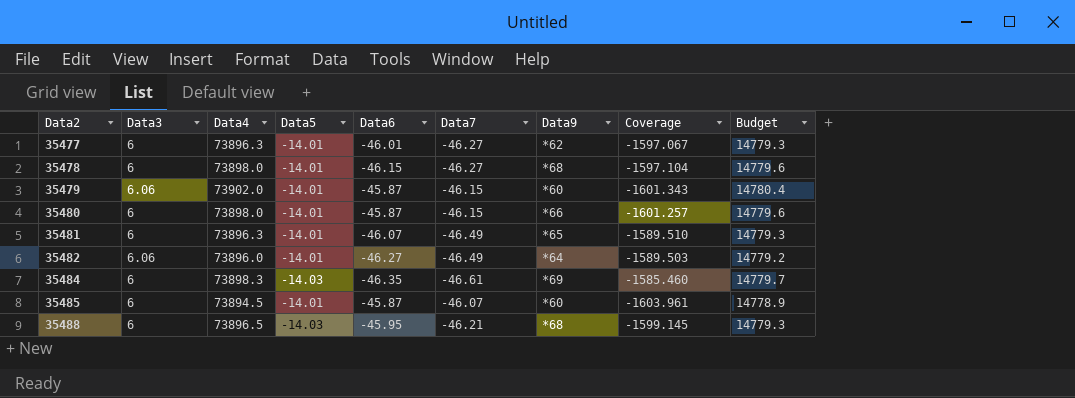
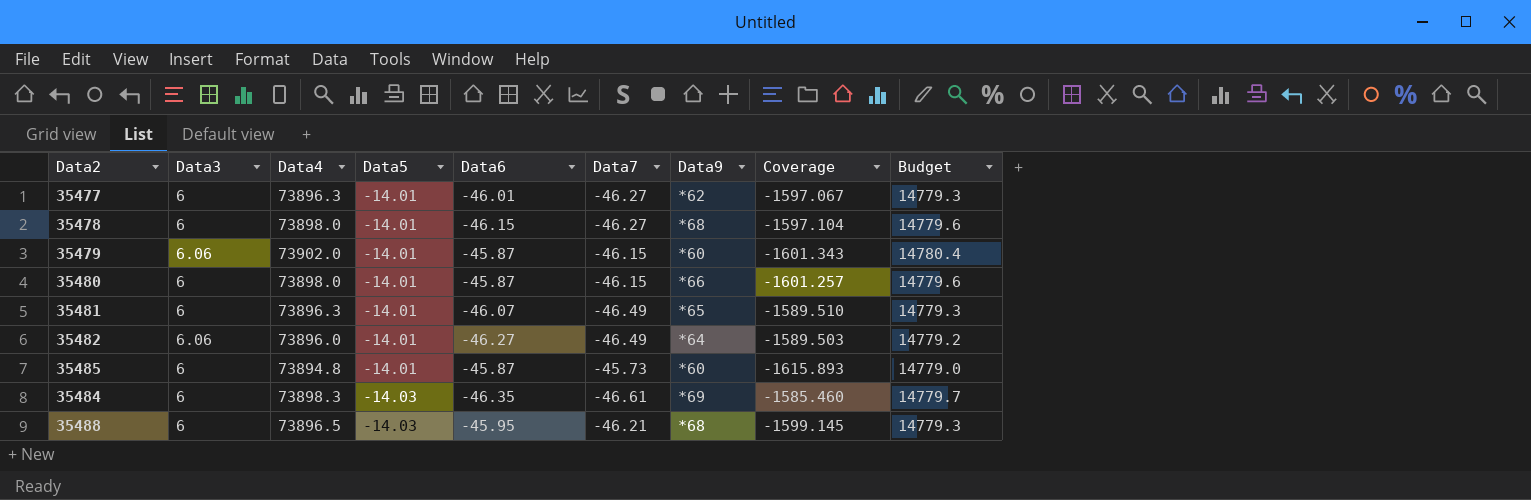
row order: Data2 ascending -> Data5 descending
35485 | Data4: 73894.5 -> 73894.8
35485 | Data7: -46.07 -> -45.73
35485 | Coverage: -1603.961 -> -1615.893
35485 | Budget: 14778.9 -> 14779.0

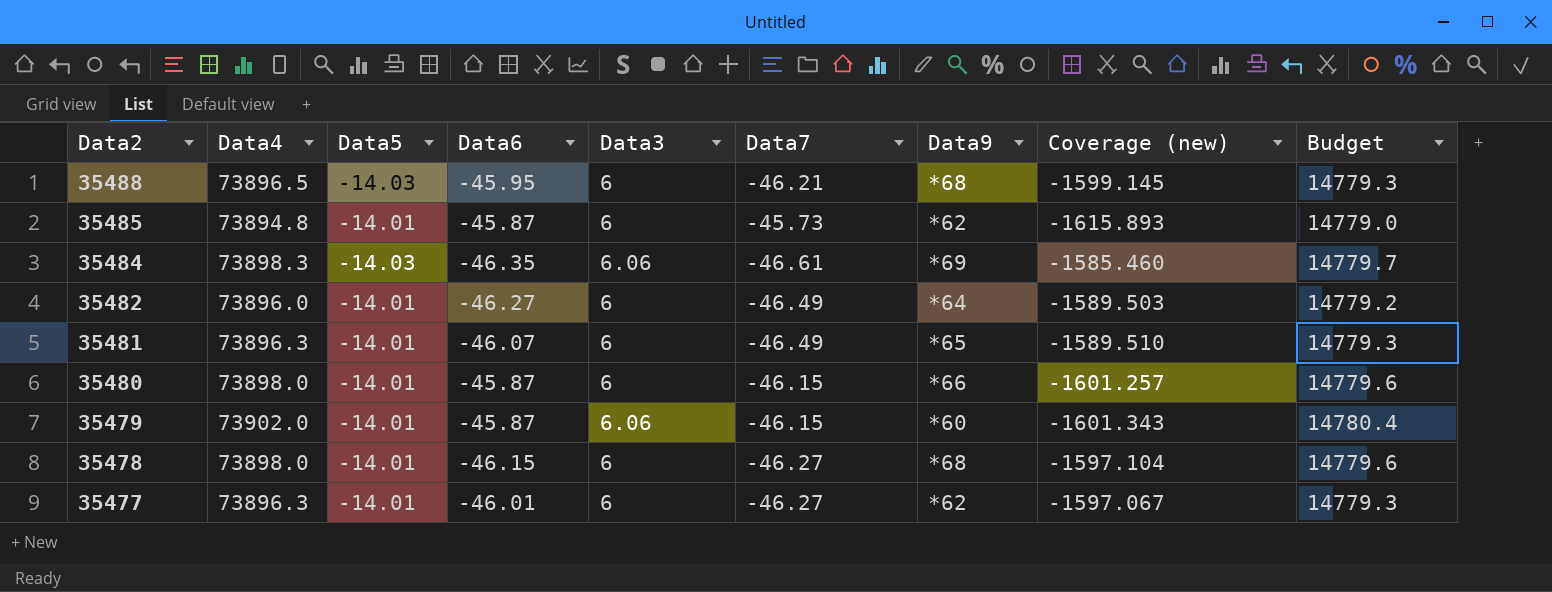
row order: Data5 descending -> Data2 descending
column Data3 | position: 2 -> 5
column name: Coverage -> Coverage (new)
35485 | Data9: *60 -> *62
35484 | Data3: 6 -> 6.06
35482 | Data3: 6.06 -> 6

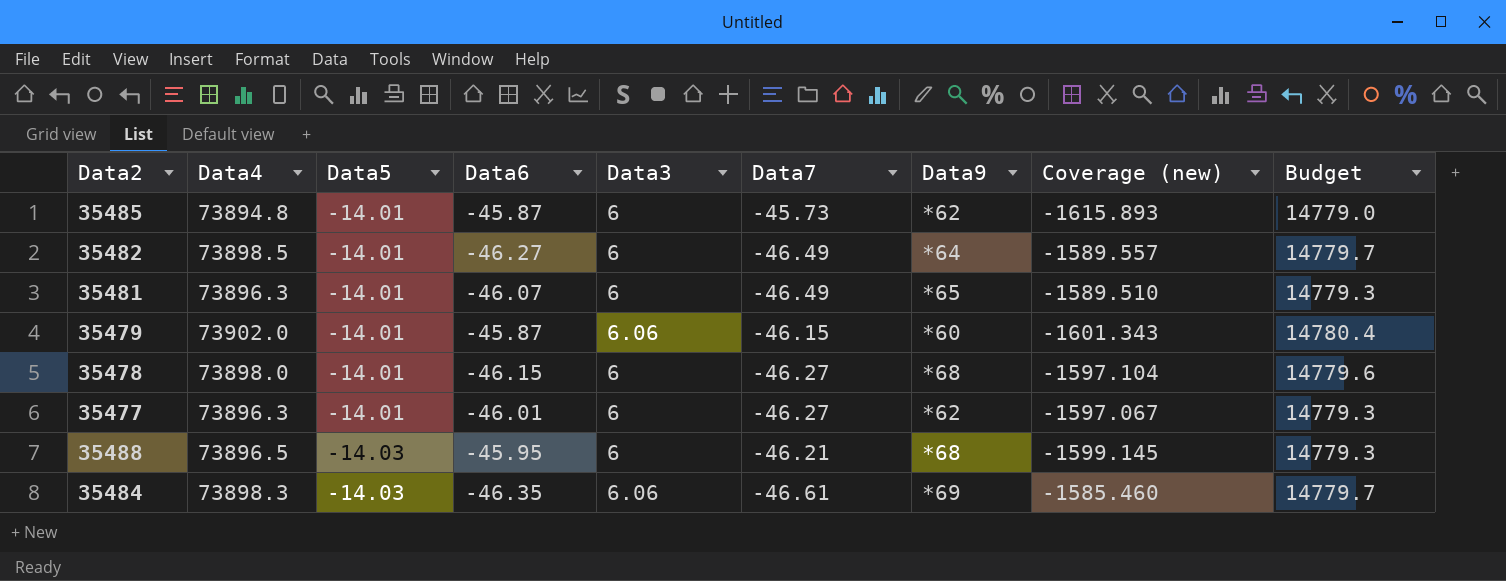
row order: Data2 descending -> Data5 descending
row 35480: 73898.0 | -14.01 | -45.87 | 6 | -46.15 | *66 | -1601.257 | 14779.6 -> none
35482 | Data4: 73896.0 -> 73898.5
35482 | Coverage (new): -1589.503 -> -1589.557
35482 | Budget: 14779.2 -> 14779.7

